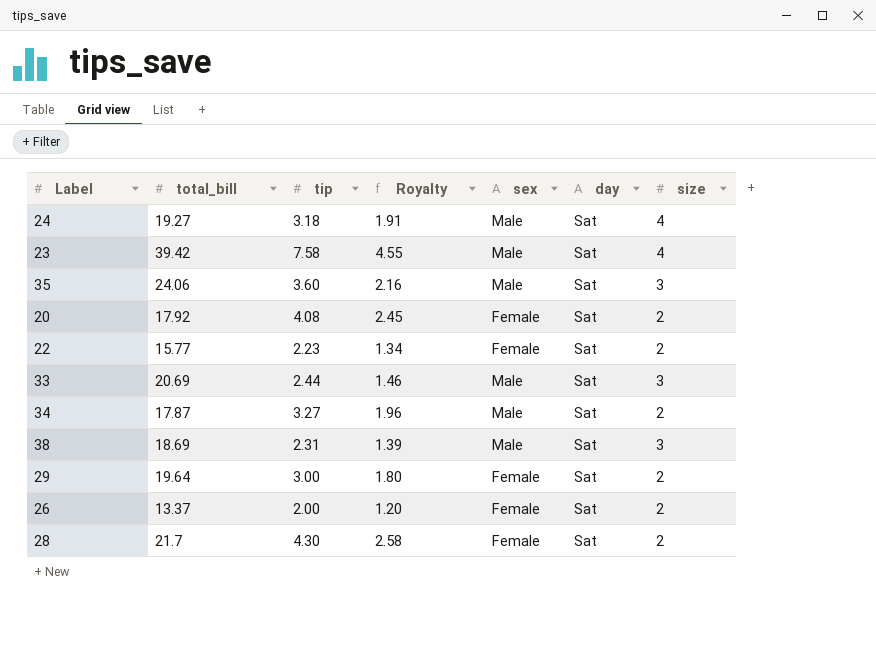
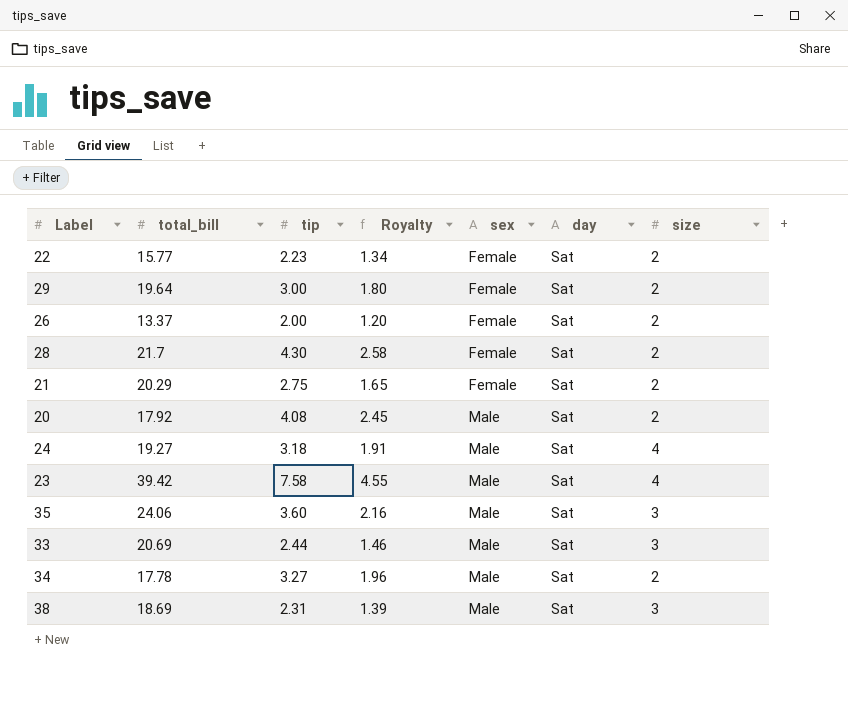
row order: none -> sex ascending
row 21: none -> 20.29 | 2.75 | 1.65 | Female | Sat | 2
20 | sex: Female -> Male
34 | total_bill: 17.87 -> 17.78

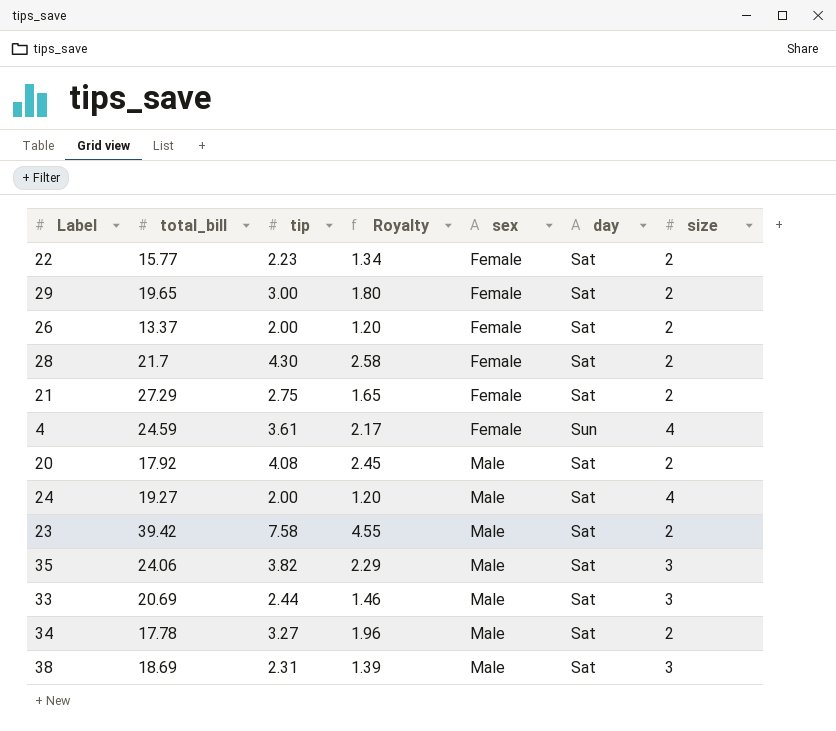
29 | total_bill: 19.64 -> 19.65
21 | total_bill: 20.29 -> 27.29
row 4: none -> 24.59 | 3.61 | 2.17 | Female | Sun | 4
24 | tip: 3.18 -> 2.00
24 | Royalty: 1.91 -> 1.20
23 | size: 4 -> 2
35 | tip: 3.60 -> 3.82
35 | Royalty: 2.16 -> 2.29

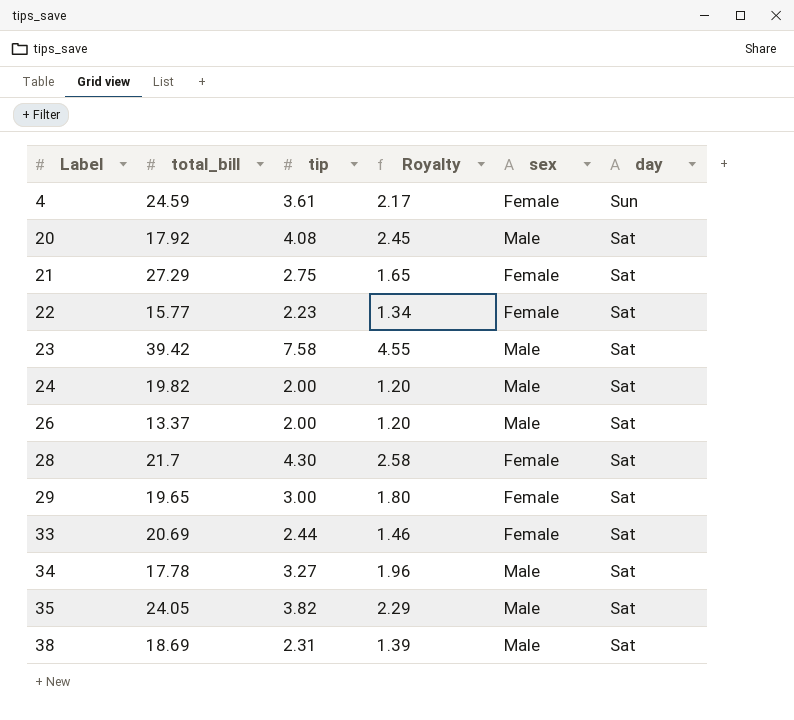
row order: sex ascending -> Label ascending
column size | position: 7 -> none
24 | total_bill: 19.27 -> 19.82
26 | sex: Female -> Male
33 | sex: Male -> Female
35 | total_bill: 24.06 -> 24.05

